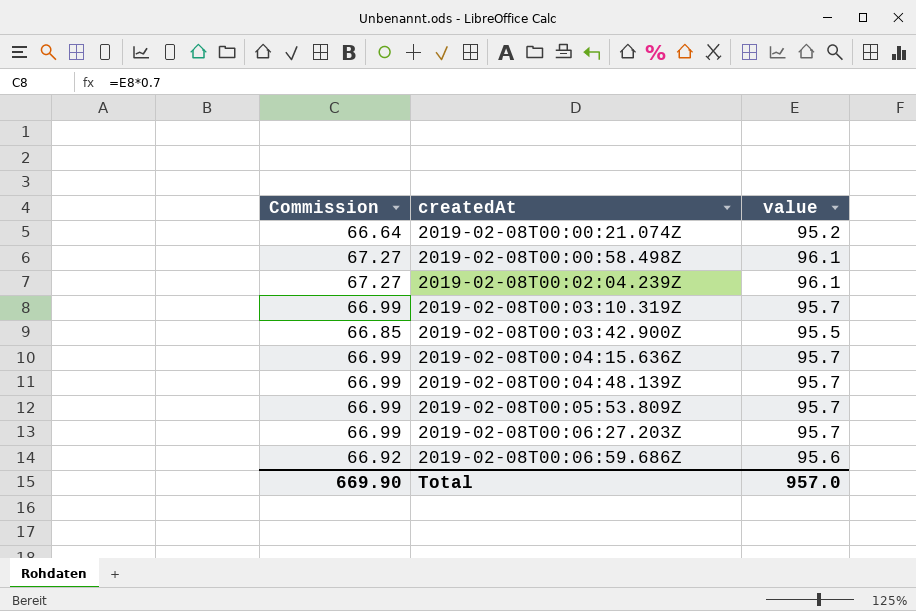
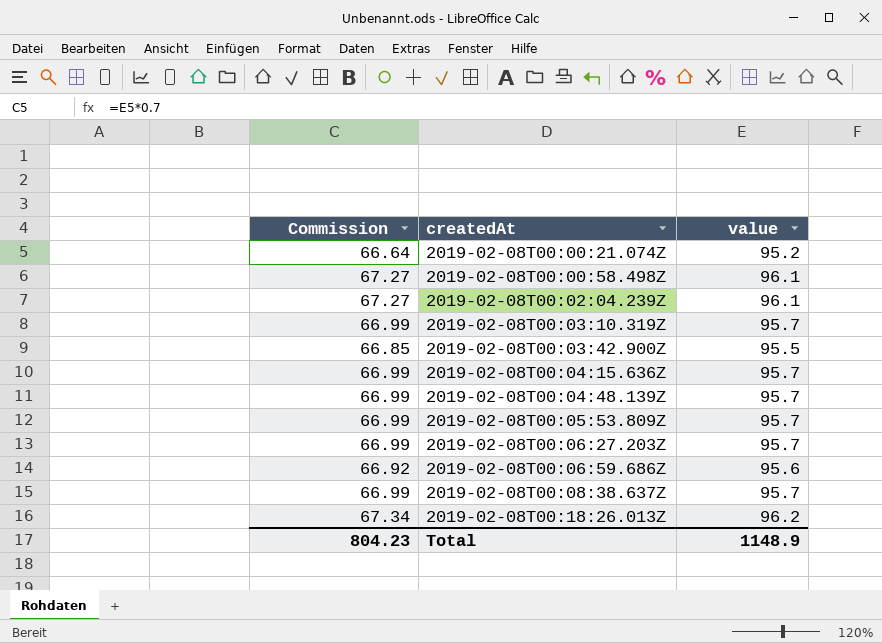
row 2019-02-08T00:08:38.637Z: none -> 66.99 | 95.7
row 2019-02-08T00:18:26.013Z: none -> 67.34 | 96.2
Total | Commission: 669.90 -> 804.23
Total | value: 957.0 -> 1148.9

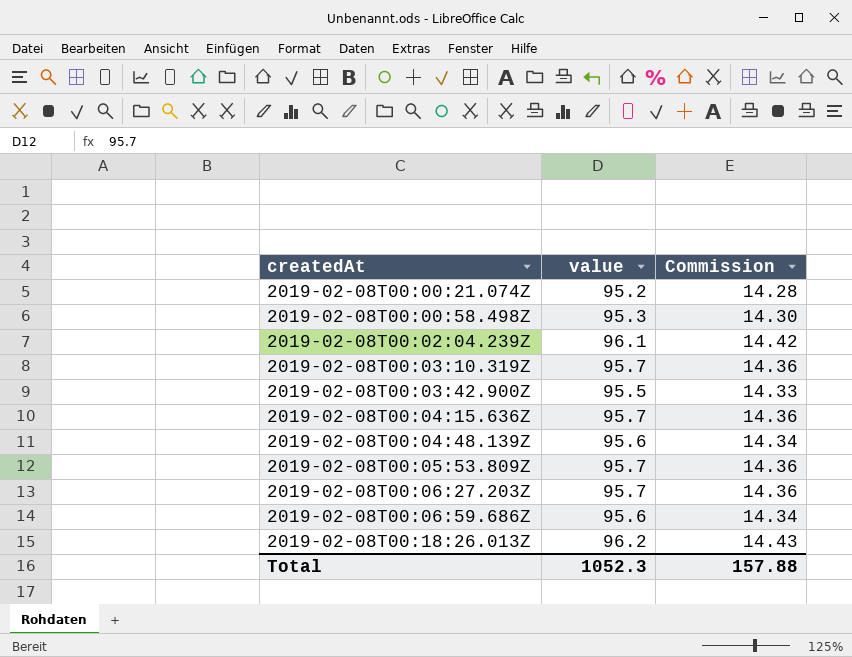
column Commission | formula: [value] * 0.7 -> [value] * 0.15
column Commission | position: 1 -> 3
row 2019-02-08T00:08:38.637Z: 66.99 | 95.7 -> none
2019-02-08T00:00:58.498Z | value: 96.1 -> 95.3
2019-02-08T00:04:48.139Z | value: 95.7 -> 95.6
Total | value: 1148.9 -> 1052.3
Total | Commission: 804.23 -> 157.88

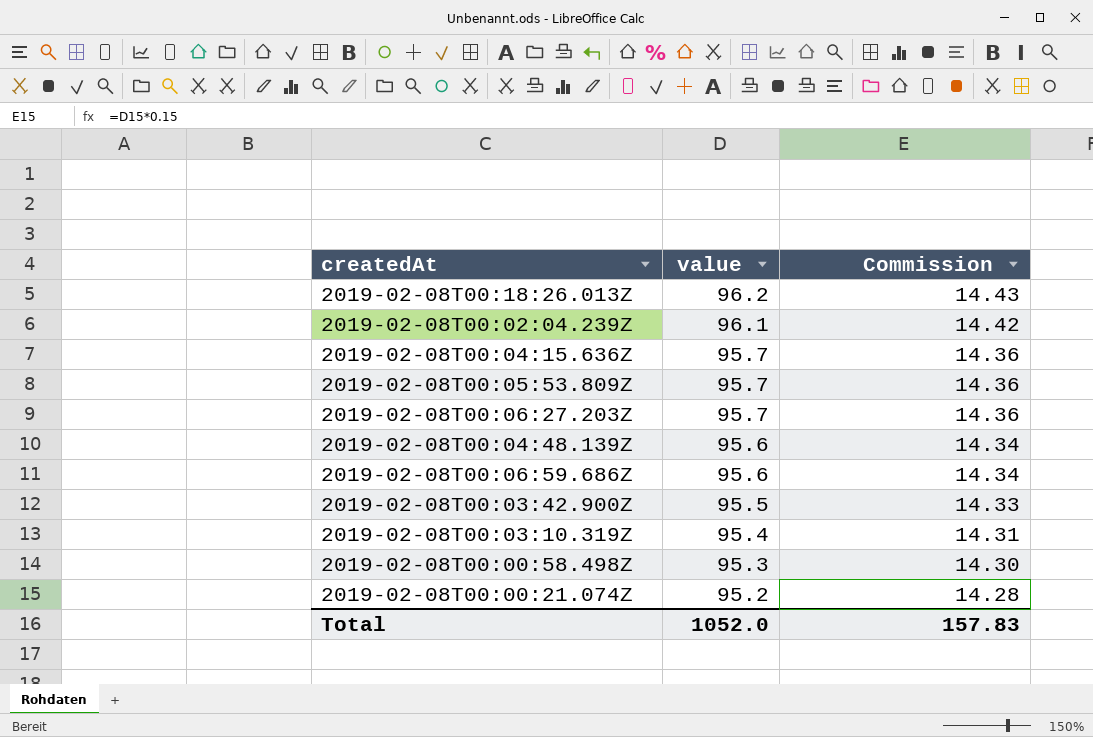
row order: createdAt ascending -> value descending
2019-02-08T00:03:10.319Z | value: 95.7 -> 95.4
2019-02-08T00:03:10.319Z | Commission: 14.36 -> 14.31
Total | value: 1052.3 -> 1052.0
Total | Commission: 157.88 -> 157.83

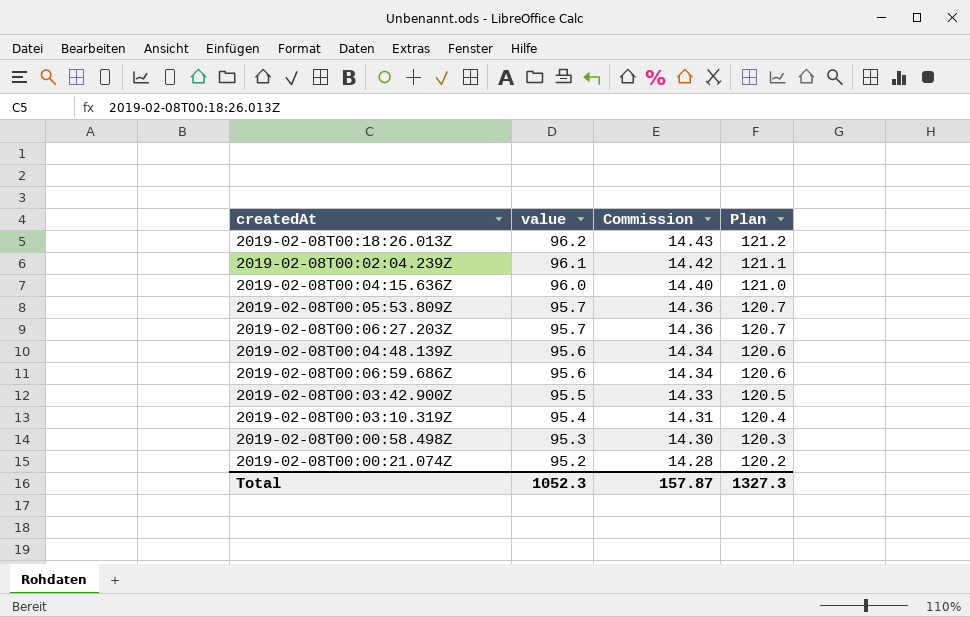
column Plan | formula: none -> [value] + 25
2019-02-08T00:04:15.636Z | value: 95.7 -> 96.0
2019-02-08T00:04:15.636Z | Commission: 14.36 -> 14.40
Total | value: 1052.0 -> 1052.3
Total | Commission: 157.83 -> 157.87

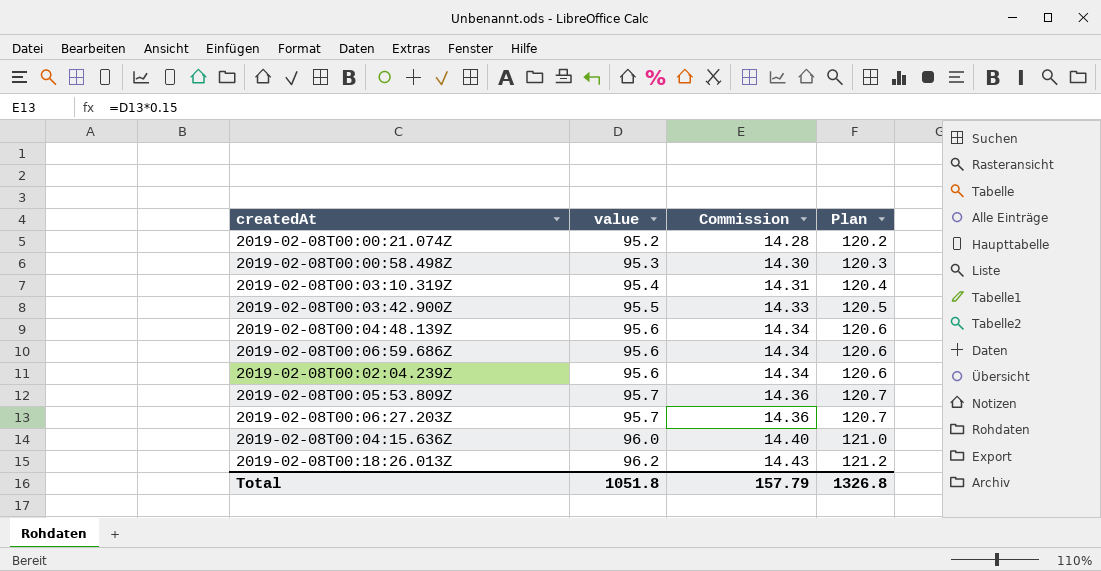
row order: value descending -> value ascending
2019-02-08T00:02:04.239Z | value: 96.1 -> 95.6
2019-02-08T00:02:04.239Z | Commission: 14.42 -> 14.34
2019-02-08T00:02:04.239Z | Plan: 121.1 -> 120.6
Total | value: 1052.3 -> 1051.8
Total | Commission: 157.87 -> 157.79
Total | Plan: 1327.3 -> 1326.8

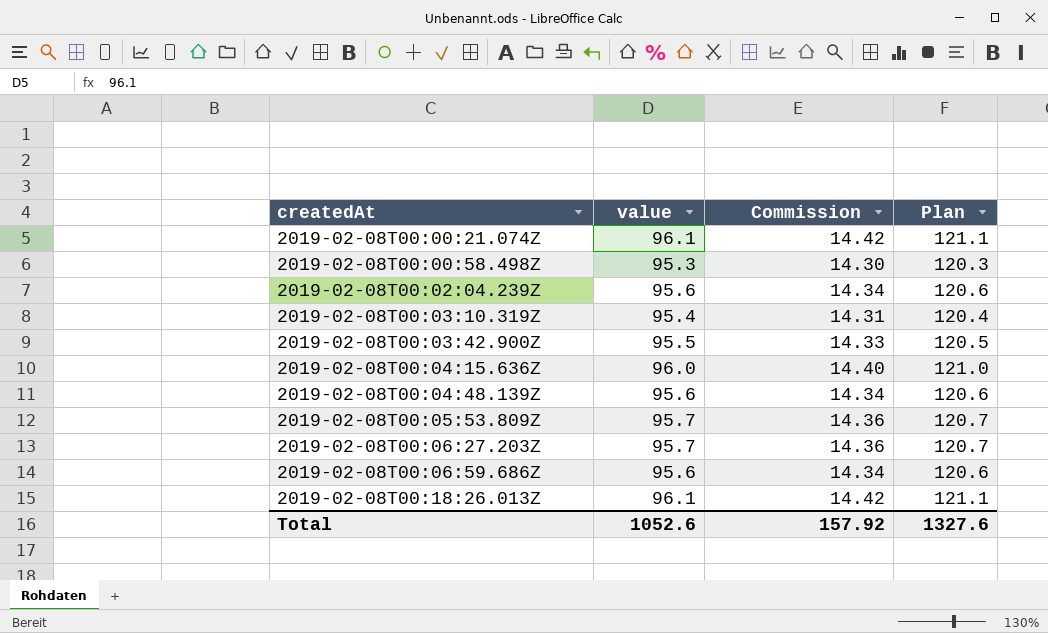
row order: value ascending -> createdAt ascending
2019-02-08T00:00:21.074Z | value: 95.2 -> 96.1
2019-02-08T00:00:21.074Z | Commission: 14.28 -> 14.42
2019-02-08T00:00:21.074Z | Plan: 120.2 -> 121.1
2019-02-08T00:18:26.013Z | value: 96.2 -> 96.1
2019-02-08T00:18:26.013Z | Commission: 14.43 -> 14.42
2019-02-08T00:18:26.013Z | Plan: 121.2 -> 121.1
Total | value: 1051.8 -> 1052.6
Total | Commission: 157.79 -> 157.92
Total | Plan: 1326.8 -> 1327.6

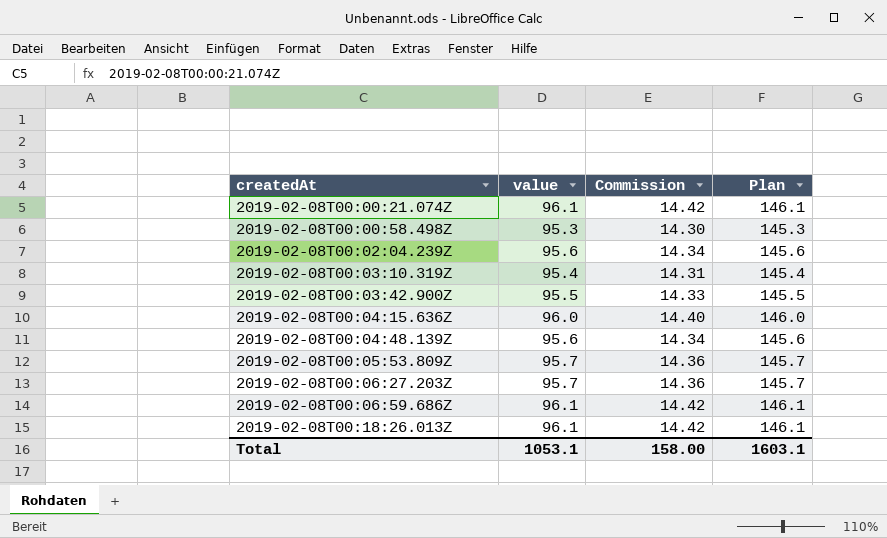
column Plan | formula: [value] + 25 -> [value] + 50
2019-02-08T00:06:59.686Z | value: 95.6 -> 96.1
2019-02-08T00:06:59.686Z | Commission: 14.34 -> 14.42
Total | value: 1052.6 -> 1053.1
Total | Commission: 157.92 -> 158.00
Total | Plan: 1327.6 -> 1603.1

